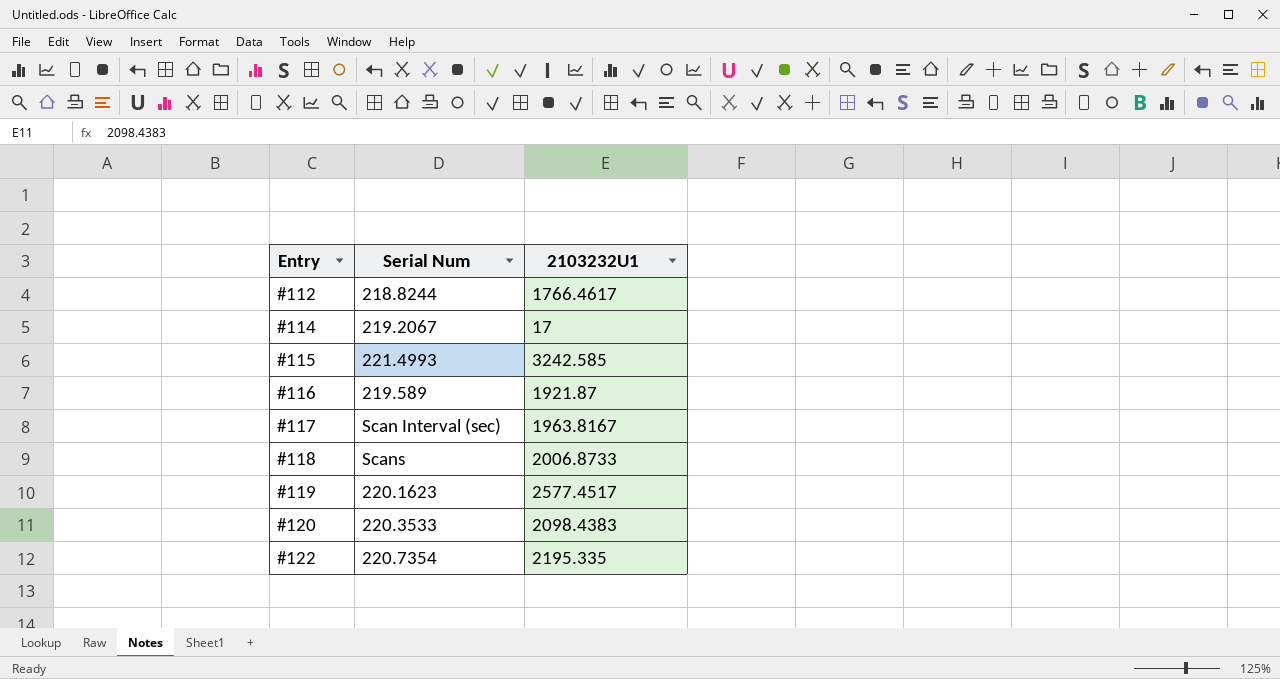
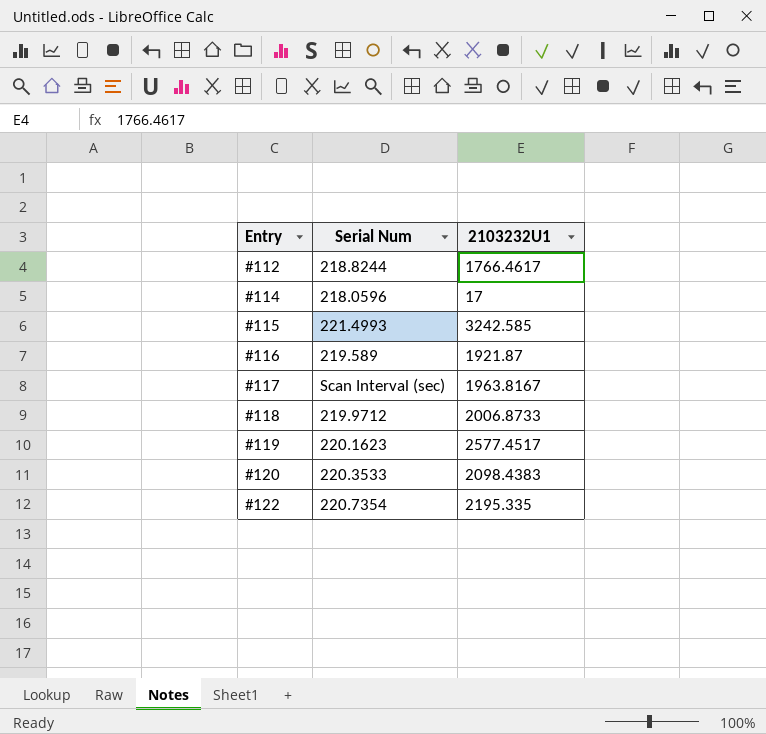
#114 | Serial Num: 219.2067 -> 218.0596
#118 | Serial Num: Scans -> 219.9712

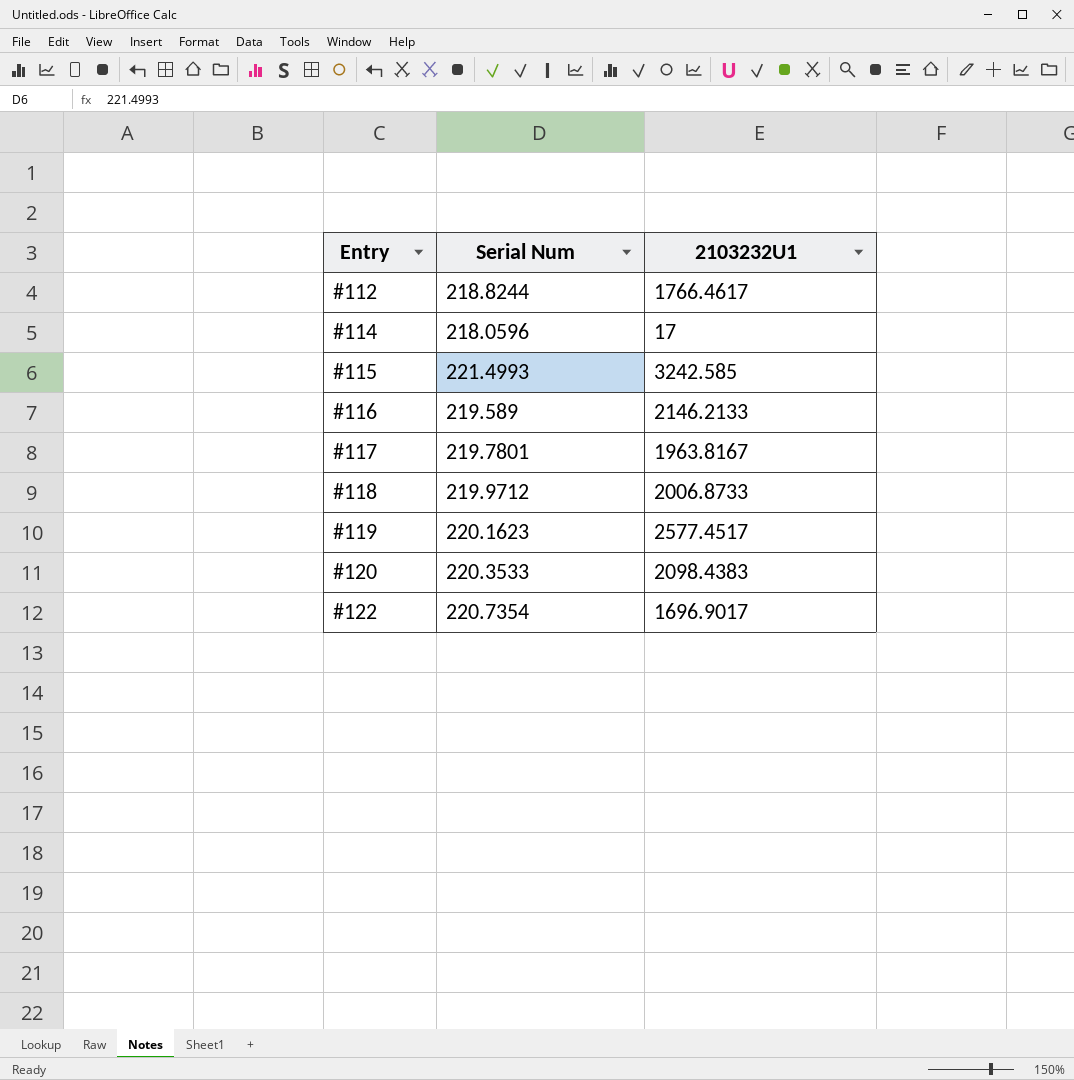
#116 | 2103232U1: 1921.87 -> 2146.2133
#117 | Serial Num: Scan Interval (sec) -> 219.7801
#122 | 2103232U1: 2195.335 -> 1696.9017

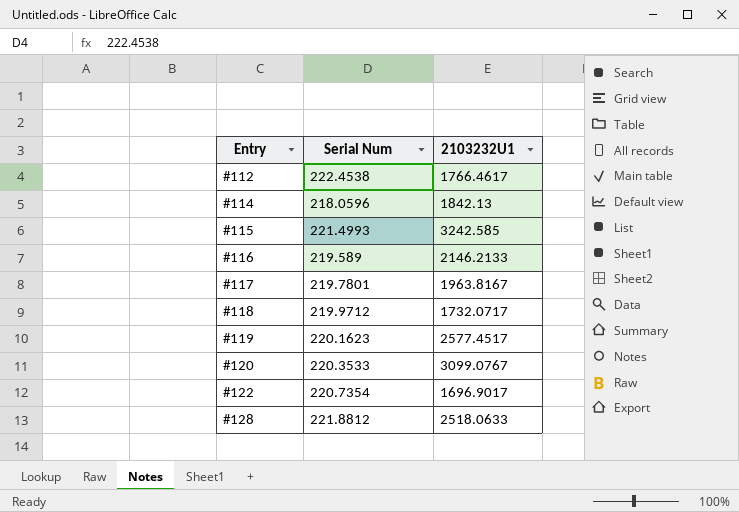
#112 | Serial Num: 218.8244 -> 222.4538
#114 | 2103232U1: 17 -> 1842.13
#118 | 2103232U1: 2006.8733 -> 1732.0717
#120 | 2103232U1: 2098.4383 -> 3099.0767
row #128: none -> 221.8812 | 2518.0633

